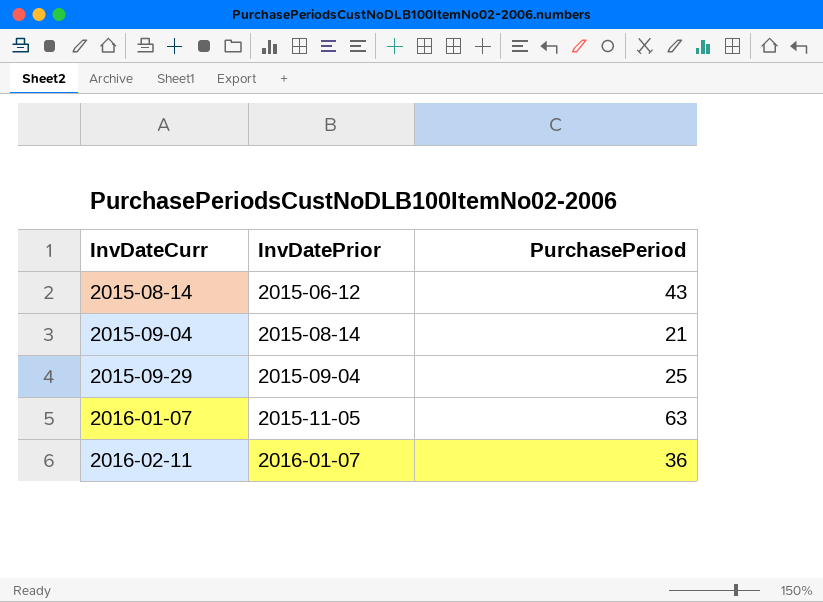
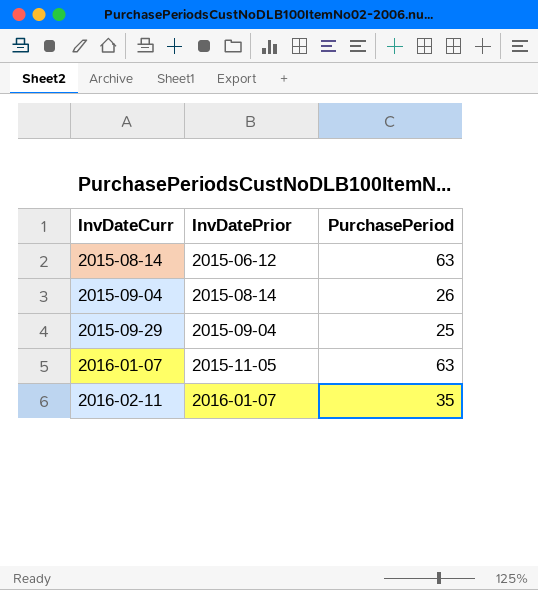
2015-08-14 | PurchasePeriod: 43 -> 63
2015-09-04 | PurchasePeriod: 21 -> 26
2016-02-11 | PurchasePeriod: 36 -> 35

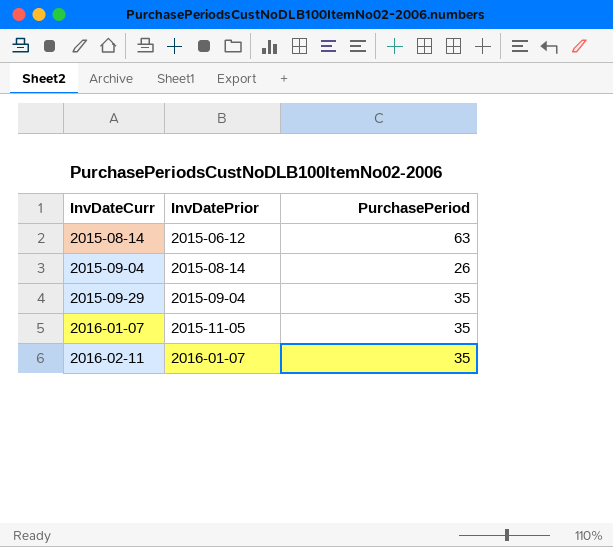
2015-09-29 | PurchasePeriod: 25 -> 35
2016-01-07 | PurchasePeriod: 63 -> 35

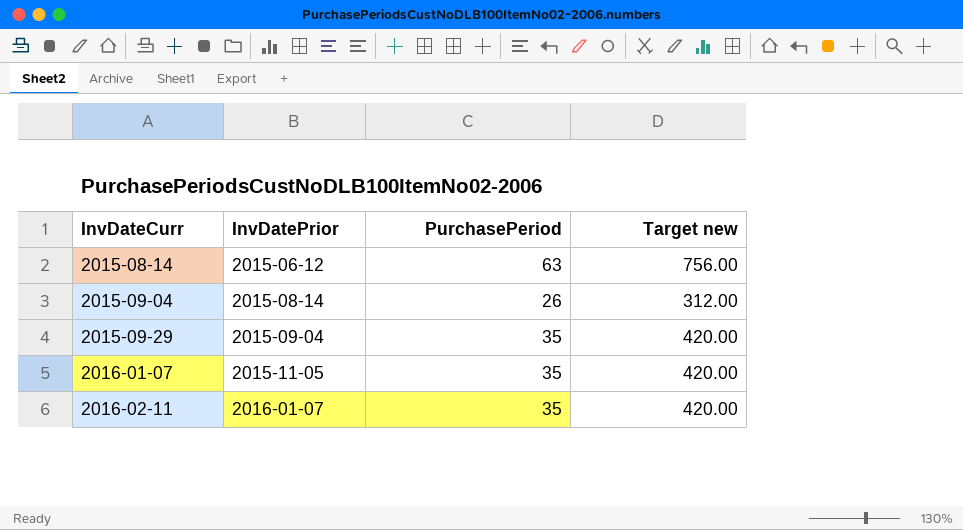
column Target new | formula: none -> [PurchasePeriod] * 12

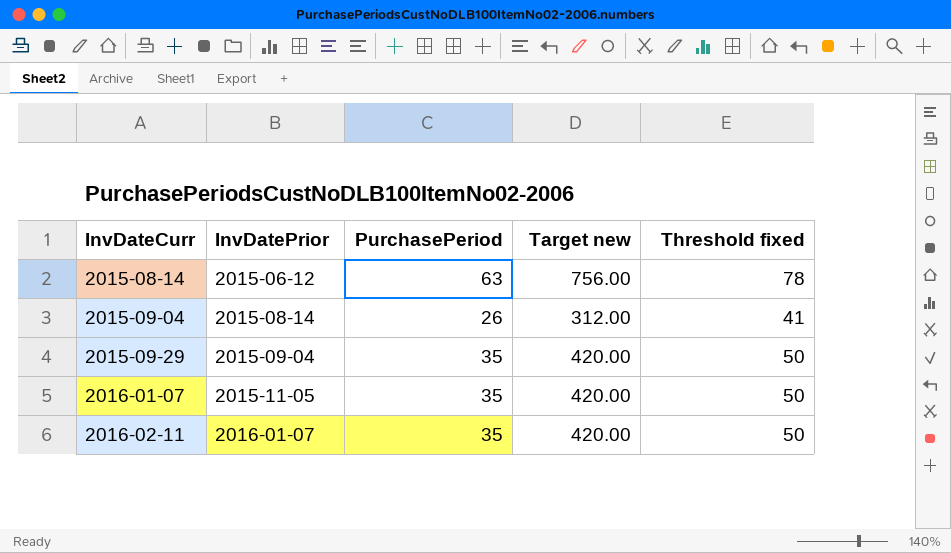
column Threshold fixed | formula: none -> [PurchasePeriod] + 15

